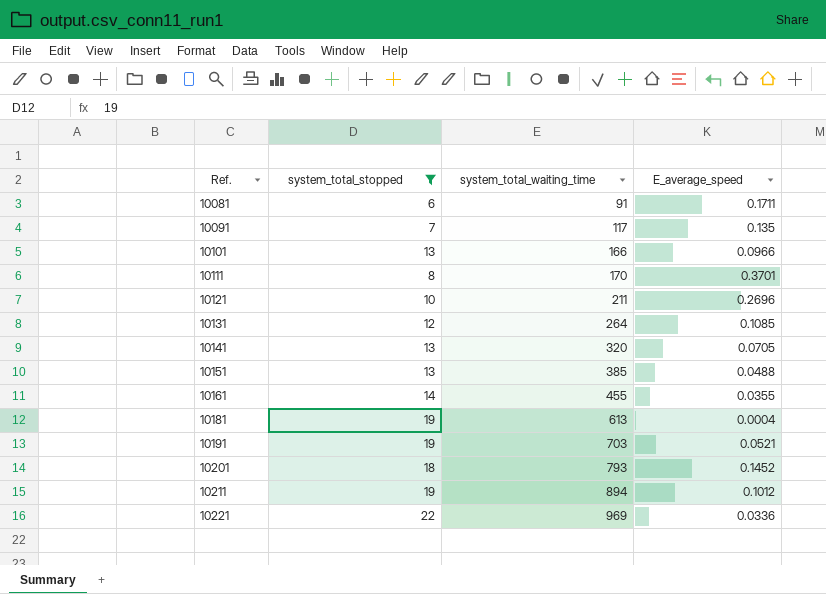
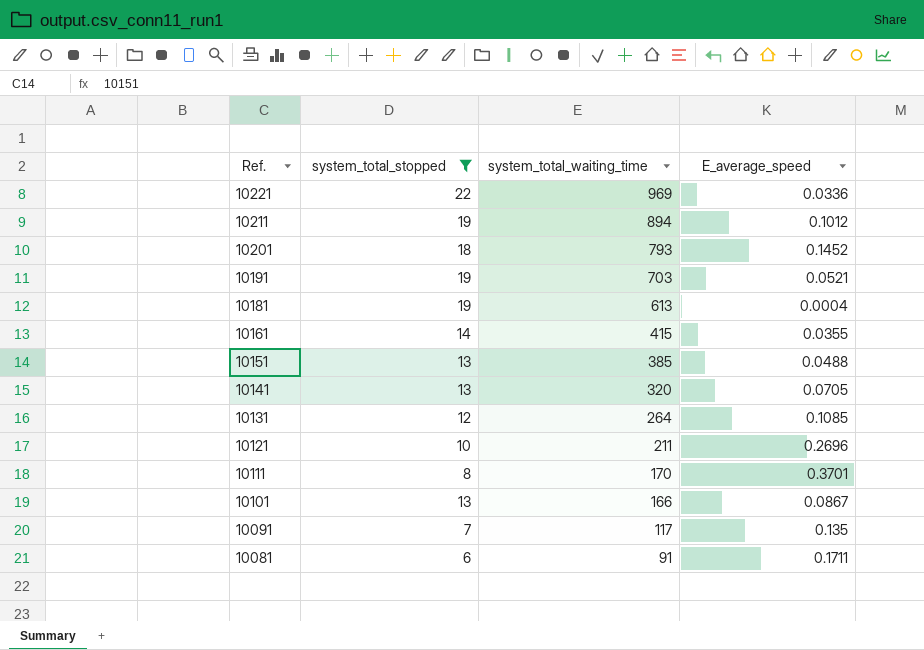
row order: Ref. ascending -> Ref. descending
10161 | system_total_waiting_time: 455 -> 415
10101 | E_average_speed: 0.0966 -> 0.0867

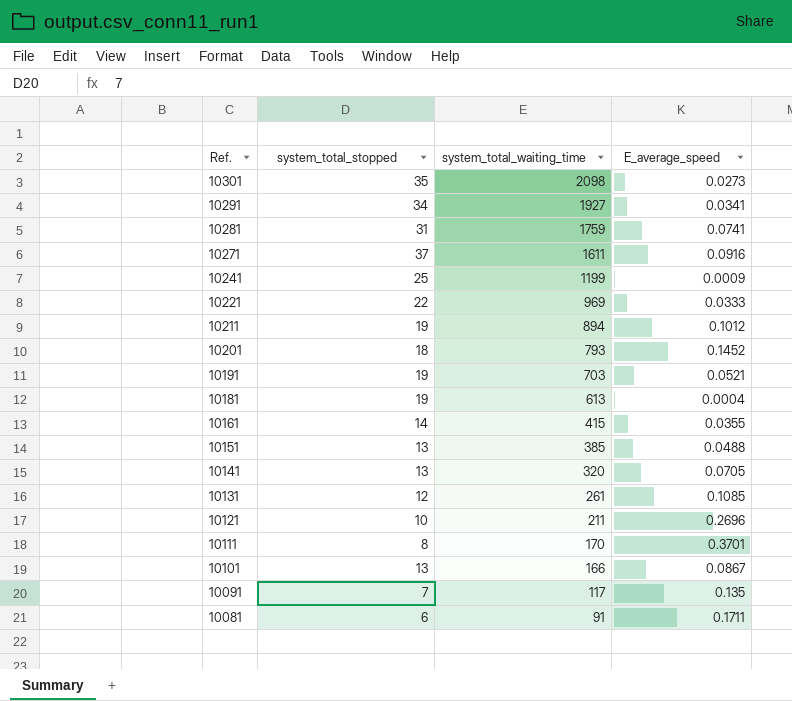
filter: system_total_stopped <= 22 -> none
10221 | E_average_speed: 0.0336 -> 0.0333
10131 | system_total_waiting_time: 264 -> 261

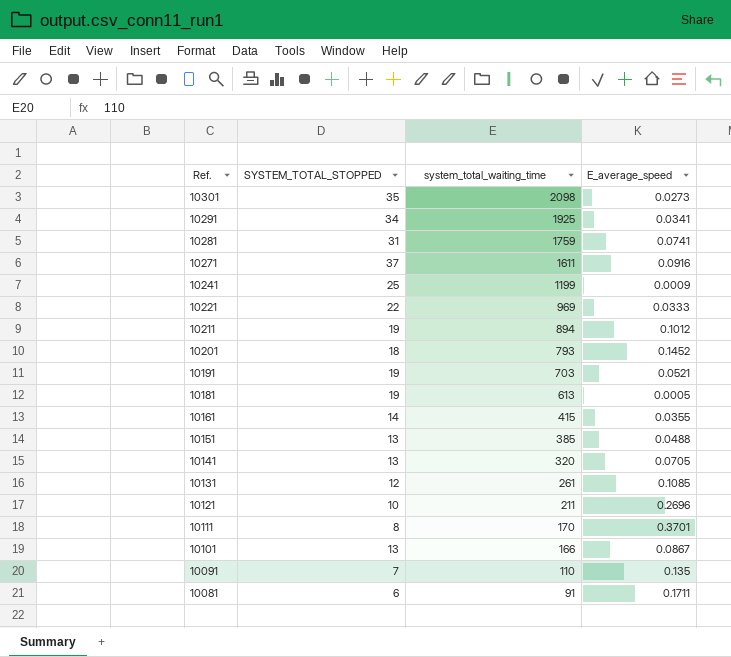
column name: system_total_stopped -> SYSTEM_TOTAL_STOPPED
10291 | system_total_waiting_time: 1927 -> 1925
10181 | E_average_speed: 0.0004 -> 0.0005
10091 | system_total_waiting_time: 117 -> 110

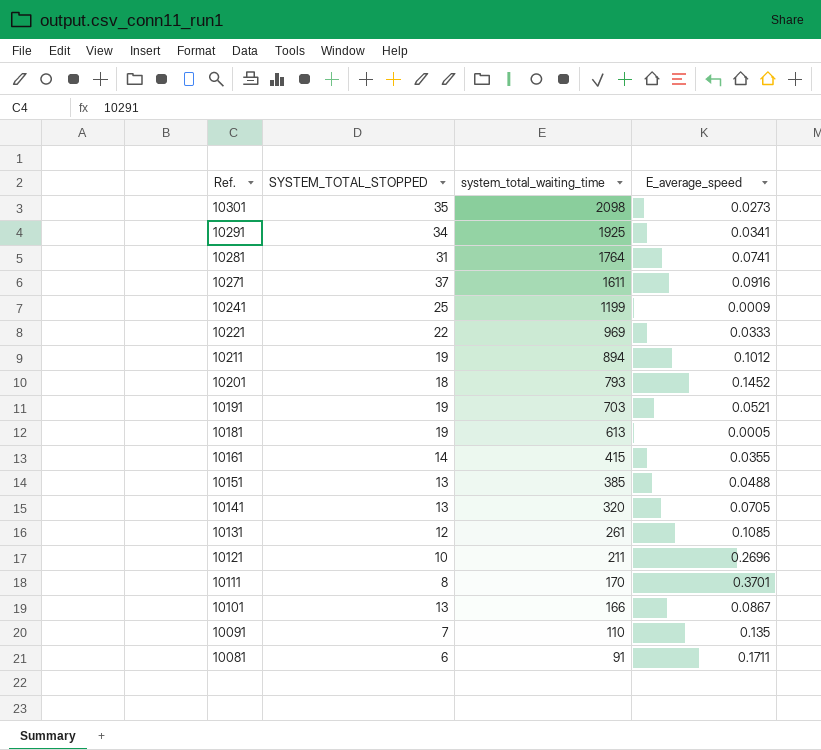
10281 | system_total_waiting_time: 1759 -> 1764

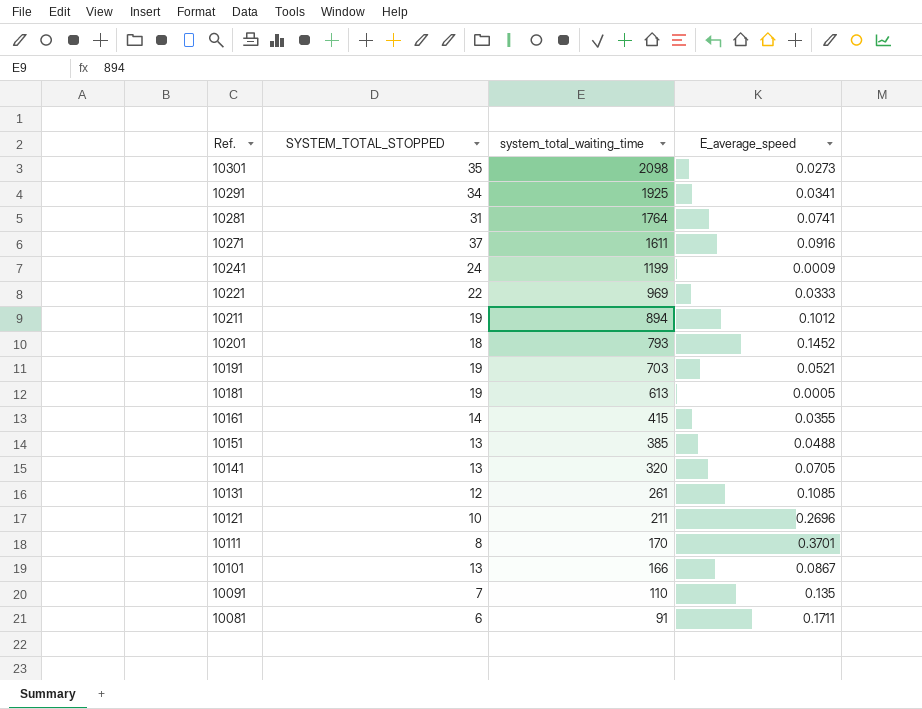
10241 | SYSTEM_TOTAL_STOPPED: 25 -> 24

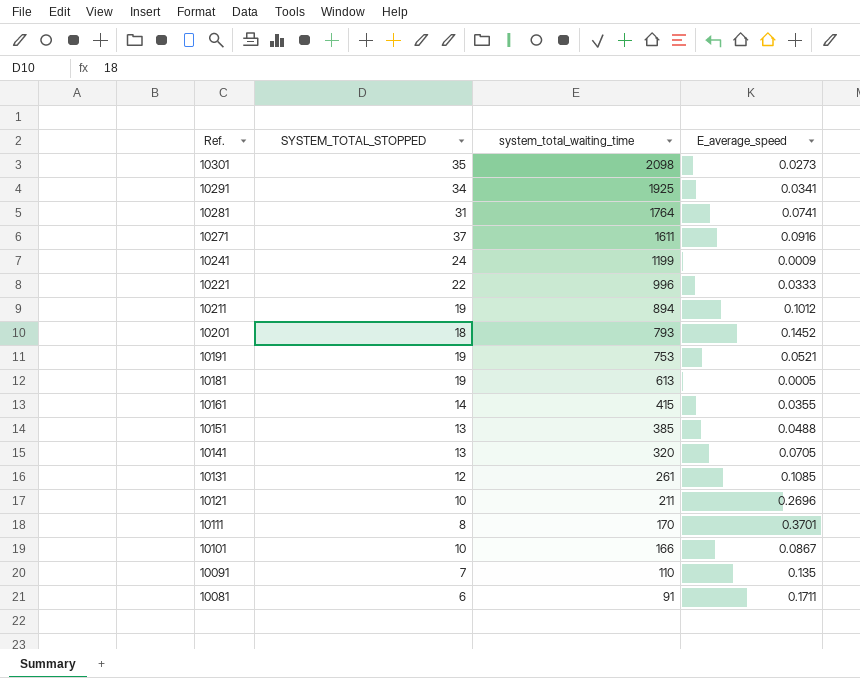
10221 | system_total_waiting_time: 969 -> 996
10191 | system_total_waiting_time: 703 -> 753
10101 | SYSTEM_TOTAL_STOPPED: 13 -> 10

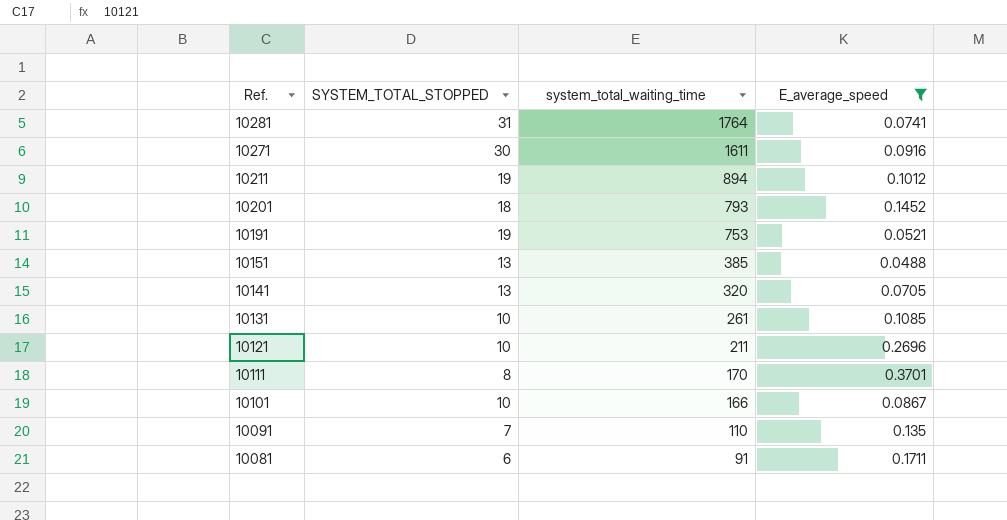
filter: none -> E_average_speed >= 0.0488
10271 | SYSTEM_TOTAL_STOPPED: 37 -> 30
10131 | SYSTEM_TOTAL_STOPPED: 12 -> 10

